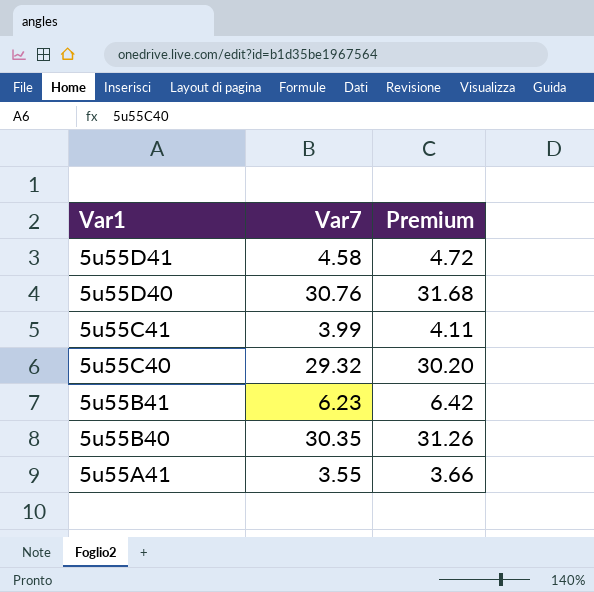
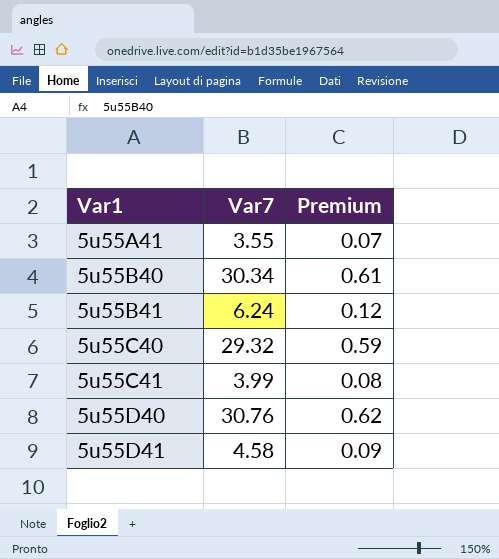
row order: Var1 descending -> Var1 ascending
column Premium | formula: [Var7] * 1.03 -> [Var7] * 0.02
5u55B40 | Var7: 30.35 -> 30.34
5u55B41 | Var7: 6.23 -> 6.24

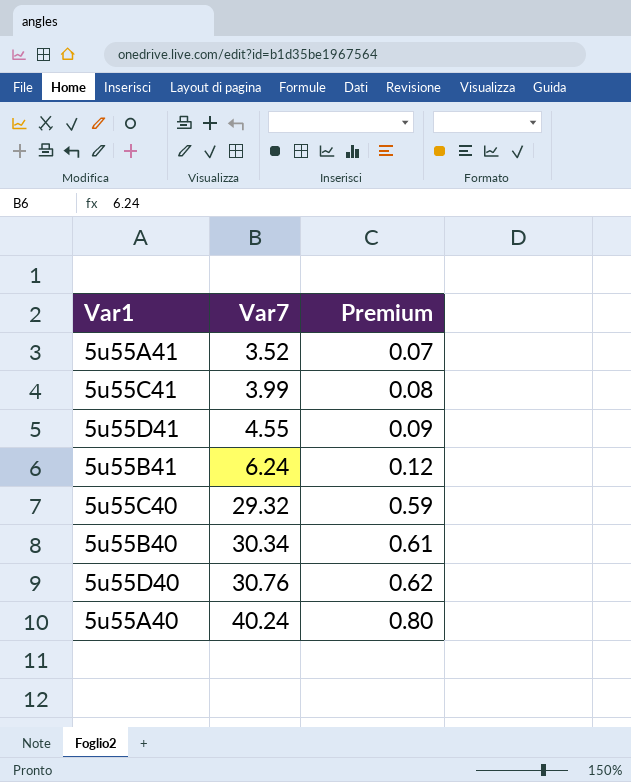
row order: Var1 ascending -> Var7 ascending
5u55A41 | Var7: 3.55 -> 3.52
5u55D41 | Var7: 4.58 -> 4.55
row 5u55A40: none -> 40.24 | 0.80

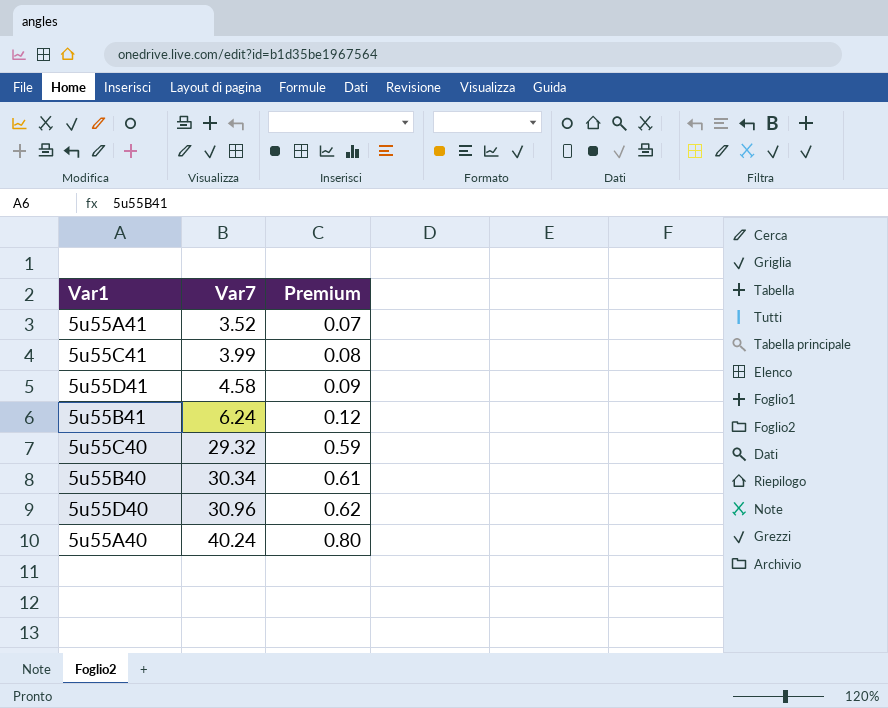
5u55D41 | Var7: 4.55 -> 4.58
5u55D40 | Var7: 30.76 -> 30.96

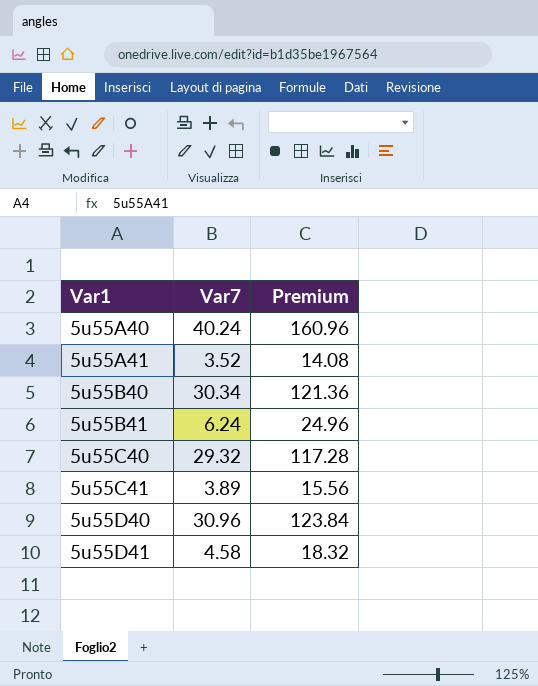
row order: Var7 ascending -> Var1 ascending
column Premium | formula: [Var7] * 0.02 -> [Var7] * 4
5u55C41 | Var7: 3.99 -> 3.89

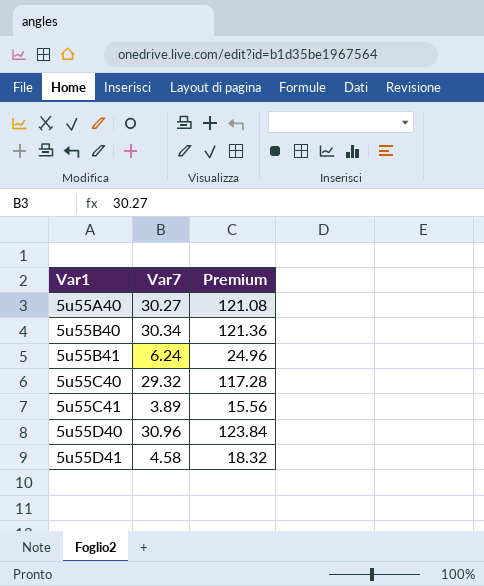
row 5u55A41: 3.52 | 14.08 -> none
5u55A40 | Var7: 40.24 -> 30.27
5u55A40 | Premium: 160.96 -> 121.08

